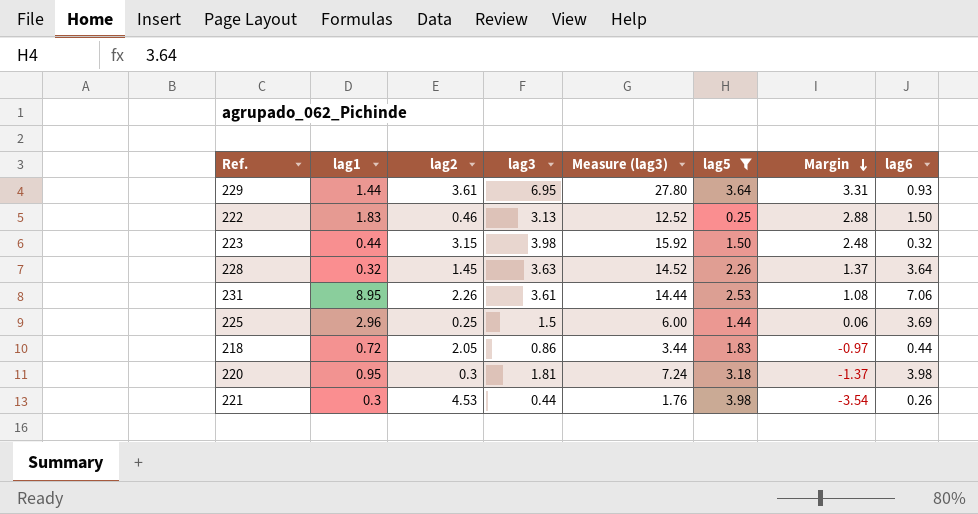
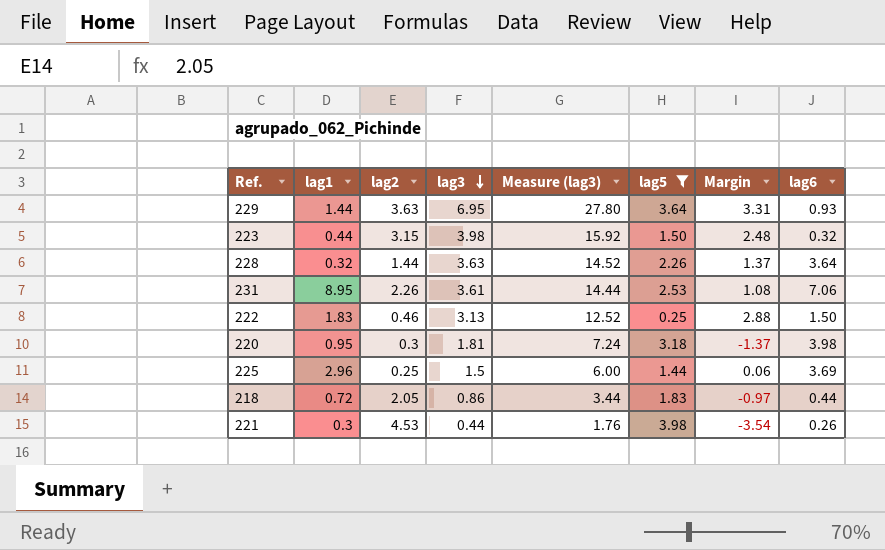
row order: Margin descending -> lag3 descending
229 | lag2: 3.61 -> 3.63
228 | lag2: 1.45 -> 1.44

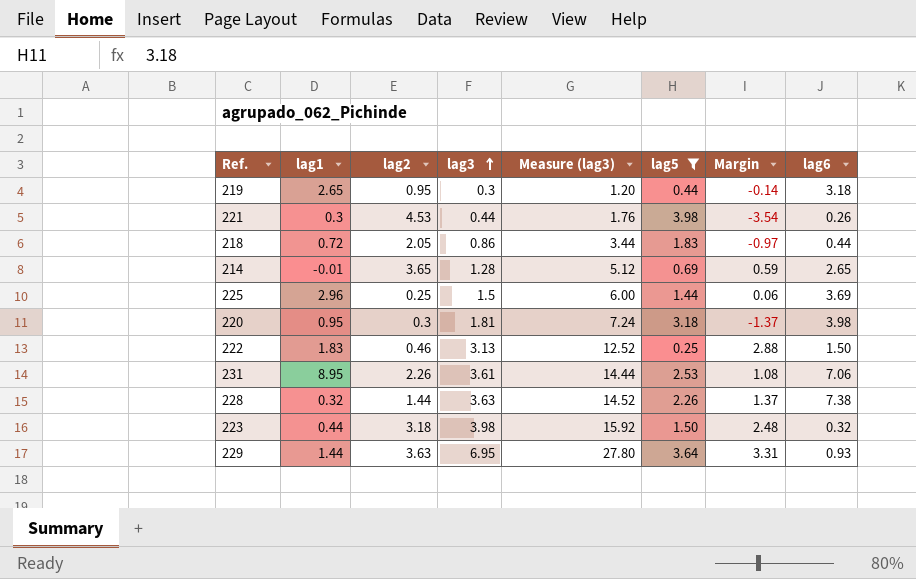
row order: lag3 descending -> lag3 ascending
row 219: none -> 2.65 | 0.95 | 0.3 | 1.20 | 0.44 | -0.14 | 3.18
row 214: none -> -0.01 | 3.65 | 1.28 | 5.12 | 0.69 | 0.59 | 2.65
228 | lag6: 3.64 -> 7.38
223 | lag2: 3.15 -> 3.18

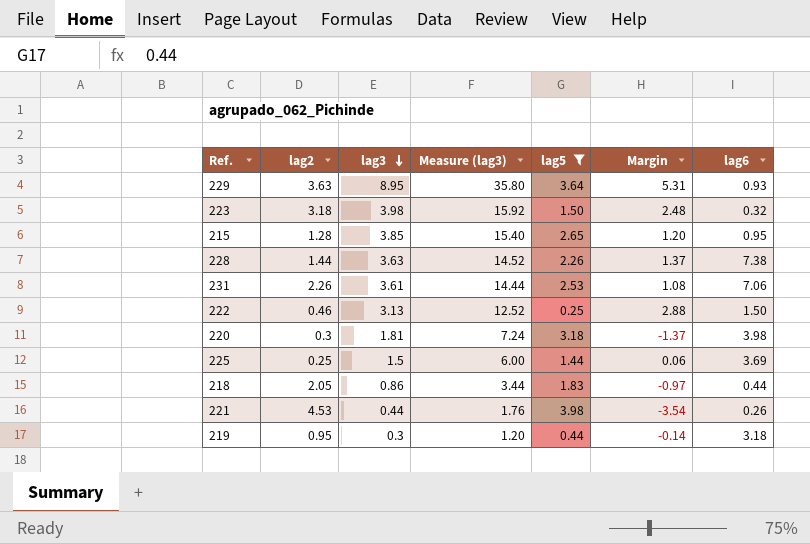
row order: lag3 ascending -> lag3 descending
column lag1 | position: 2 -> none
row 214: -0.01 | 3.65 | 1.28 | 5.12 | 0.69 | 0.59 | 2.65 -> none
229 | lag3: 6.95 -> 8.95
229 | Measure (lag3): 27.80 -> 35.80
229 | Margin: 3.31 -> 5.31
row 215: none -> 1.28 | 3.85 | 15.40 | 2.65 | 1.20 | 0.95

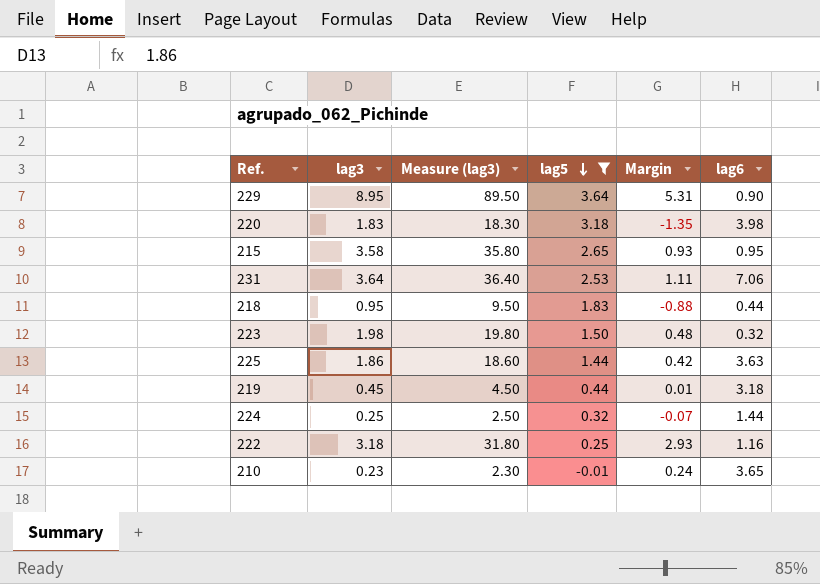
row order: lag3 descending -> lag5 descending
column lag2 | position: 2 -> none
column Measure (lag3) | formula: [lag3] * 4 -> [lag3] * 10
row 228: 1.44 | 3.63 | 14.52 | 2.26 | 1.37 | 7.38 -> none
row 221: 4.53 | 0.44 | 1.76 | 3.98 | -3.54 | 0.26 -> none
229 | lag6: 0.93 -> 0.90
220 | lag3: 1.81 -> 1.83
220 | Margin: -1.37 -> -1.35
215 | lag3: 3.85 -> 3.58
215 | Margin: 1.20 -> 0.93
231 | lag3: 3.61 -> 3.64
231 | Margin: 1.08 -> 1.11
218 | lag3: 0.86 -> 0.95
218 | Margin: -0.97 -> -0.88
223 | lag3: 3.98 -> 1.98
223 | Margin: 2.48 -> 0.48
225 | lag3: 1.5 -> 1.86
225 | Margin: 0.06 -> 0.42
225 | lag6: 3.69 -> 3.63
219 | lag3: 0.3 -> 0.45
219 | Margin: -0.14 -> 0.01
row 224: none -> 0.25 | 2.50 | 0.32 | -0.07 | 1.44
222 | lag3: 3.13 -> 3.18
222 | Margin: 2.88 -> 2.93
222 | lag6: 1.50 -> 1.16
row 210: none -> 0.23 | 2.30 | -0.01 | 0.24 | 3.65

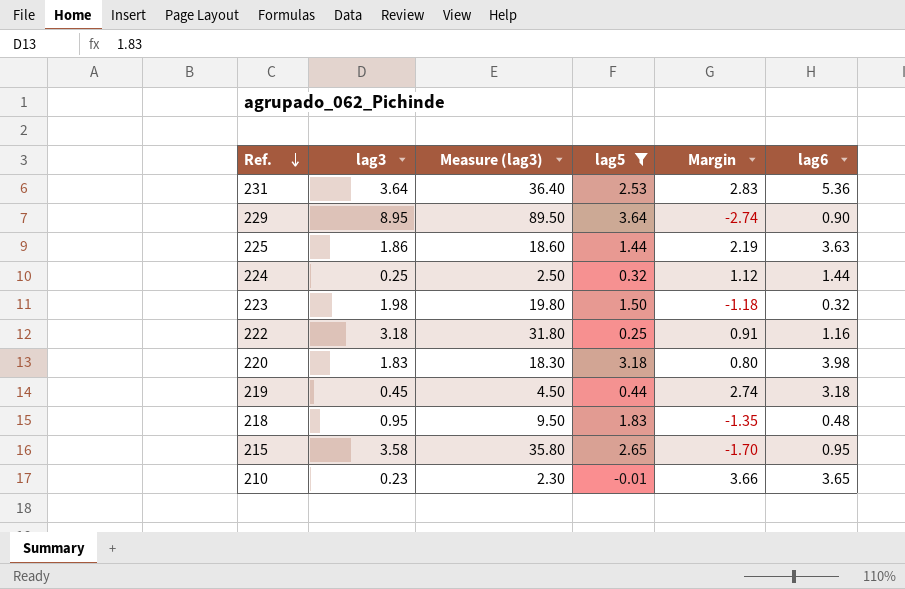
row order: lag5 descending -> Ref. descending
column Margin | formula: [lag3] - [lag5] -> [lag6] - [lag5]
231 | lag6: 7.06 -> 5.36
218 | lag6: 0.44 -> 0.48

